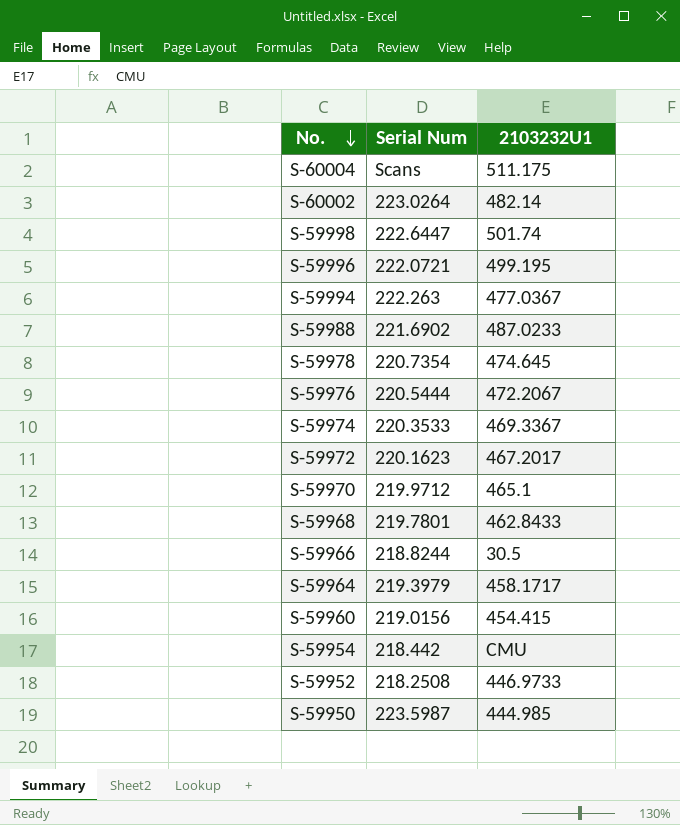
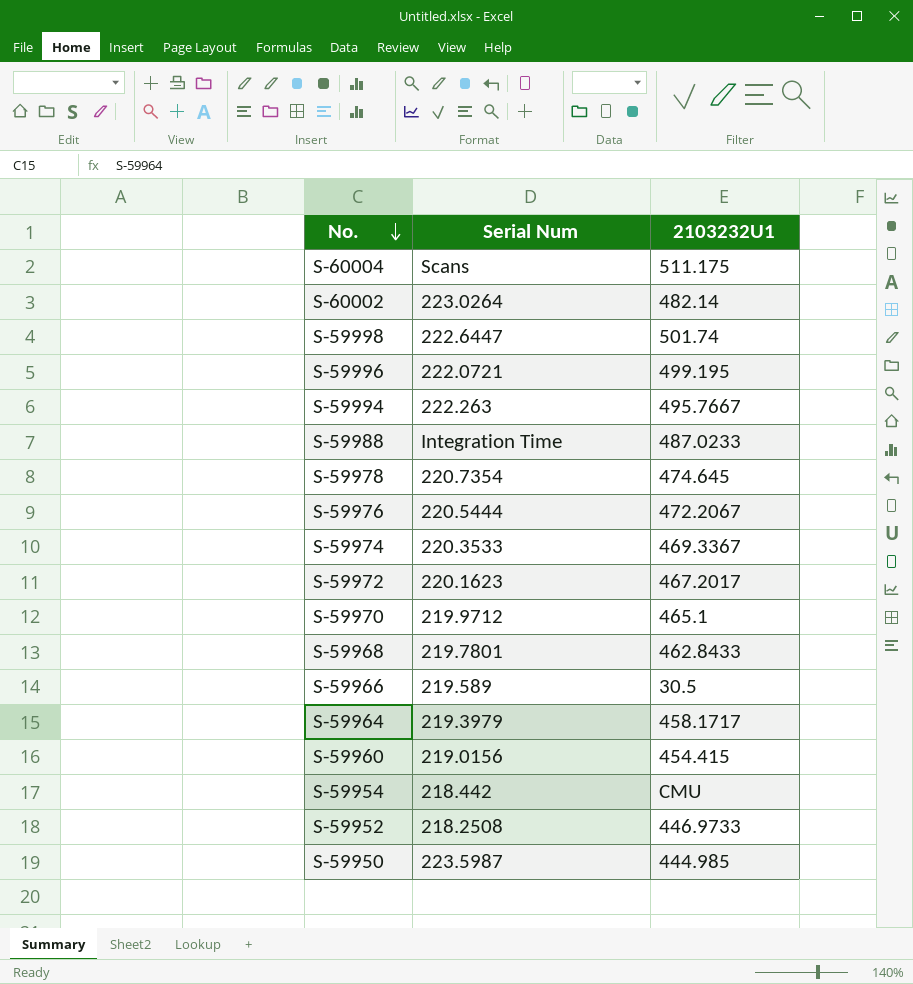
S-59994 | 2103232U1: 477.0367 -> 495.7667
S-59988 | Serial Num: 221.6902 -> Integration Time
S-59966 | Serial Num: 218.8244 -> 219.589

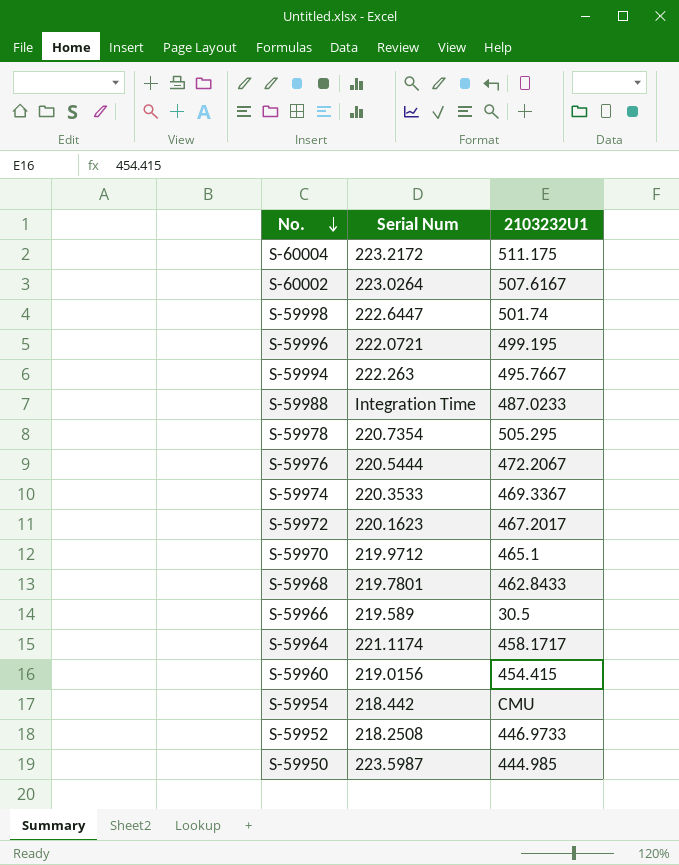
S-60004 | Serial Num: Scans -> 223.2172
S-60002 | 2103232U1: 482.14 -> 507.6167
S-59978 | 2103232U1: 474.645 -> 505.295
S-59964 | Serial Num: 219.3979 -> 221.1174

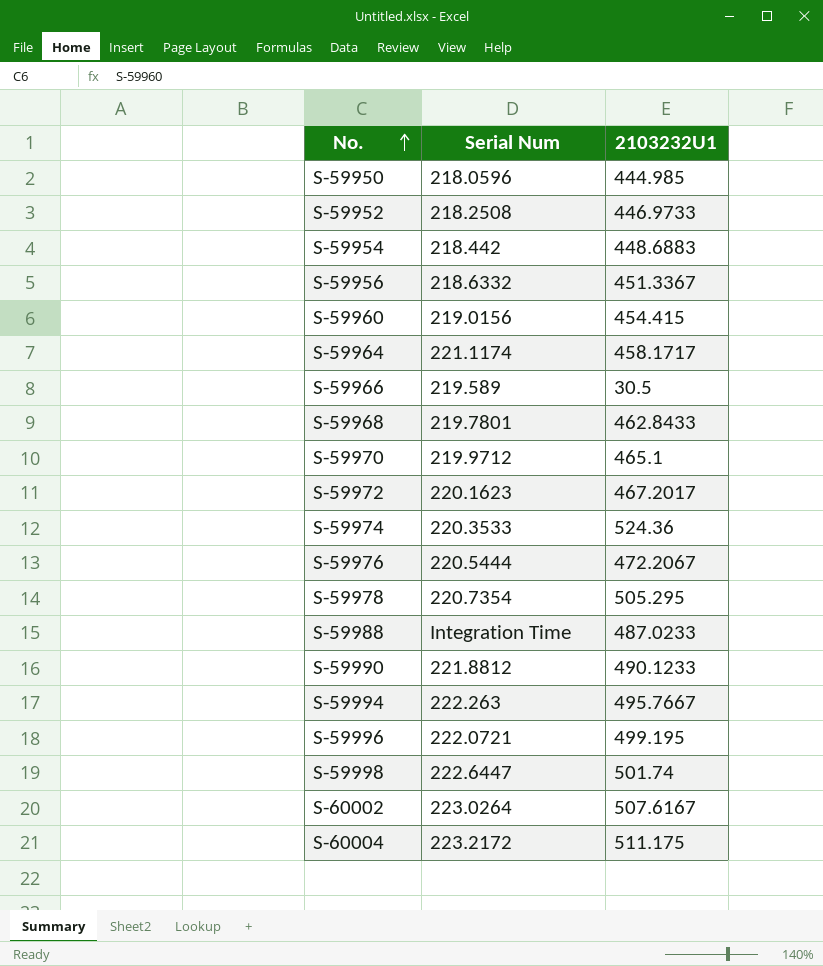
row order: No. descending -> No. ascending
S-59950 | Serial Num: 223.5987 -> 218.0596
S-59954 | 2103232U1: CMU -> 448.6883
row S-59956: none -> 218.6332 | 451.3367
S-59974 | 2103232U1: 469.3367 -> 524.36
row S-59990: none -> 221.8812 | 490.1233

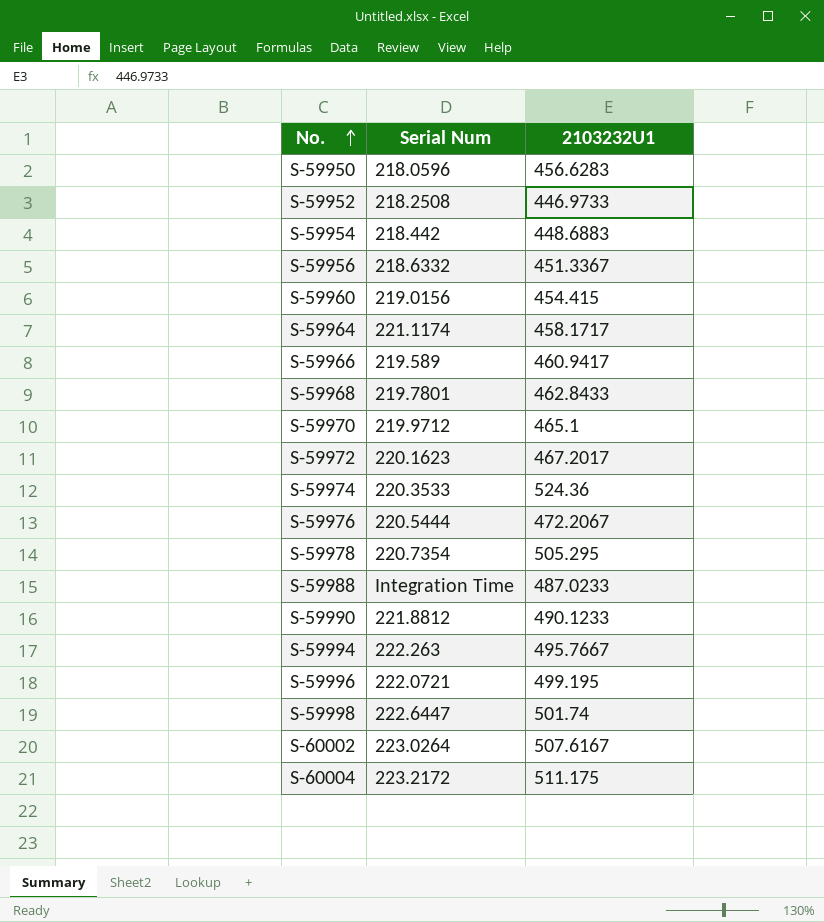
S-59950 | 2103232U1: 444.985 -> 456.6283
S-59966 | 2103232U1: 30.5 -> 460.9417

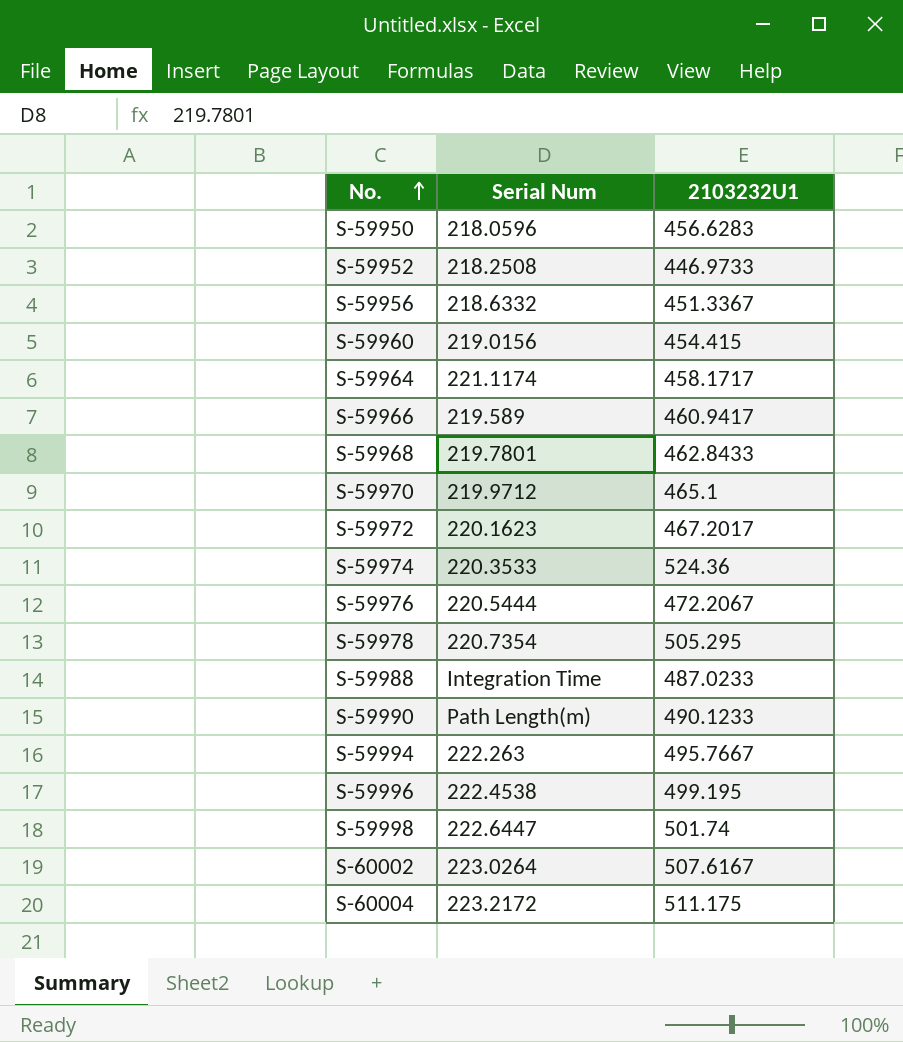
row S-59954: 218.442 | 448.6883 -> none
S-59990 | Serial Num: 221.8812 -> Path Length(m)
S-59996 | Serial Num: 222.0721 -> 222.4538

